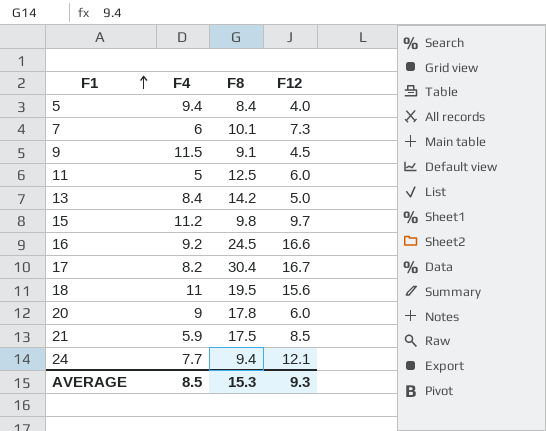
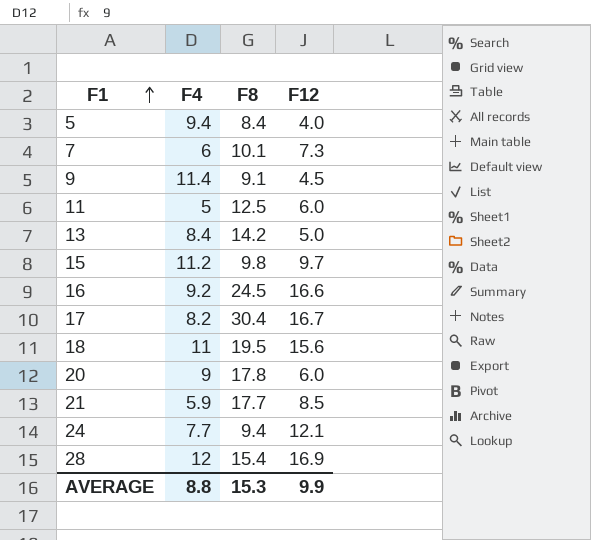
9 | F4: 11.5 -> 11.4
21 | F8: 17.5 -> 17.7
row 28: none -> 12 | 15.4 | 16.9
AVERAGE | F4: 8.5 -> 8.8
AVERAGE | F12: 9.3 -> 9.9

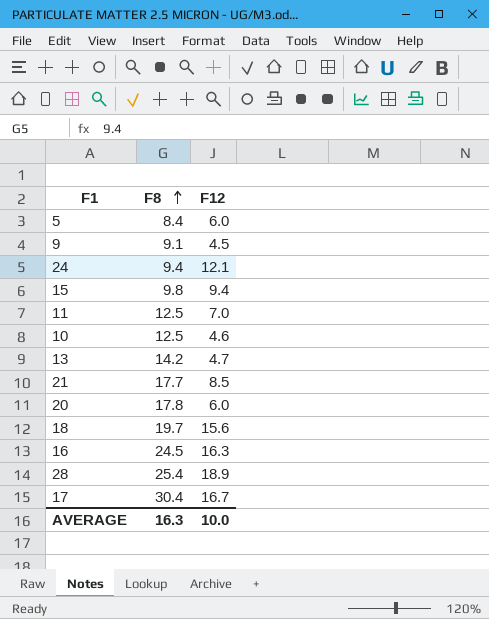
row order: F1 ascending -> F8 ascending
column F4 | position: 2 -> none
row 7: 6 | 10.1 | 7.3 -> none
5 | F12: 4.0 -> 6.0
15 | F12: 9.7 -> 9.4
11 | F12: 6.0 -> 7.0
row 10: none -> 12.5 | 4.6
13 | F12: 5.0 -> 4.7
18 | F8: 19.5 -> 19.7
16 | F12: 16.6 -> 16.3
28 | F8: 15.4 -> 25.4
28 | F12: 16.9 -> 18.9
AVERAGE | F8: 15.3 -> 16.3
AVERAGE | F12: 9.9 -> 10.0

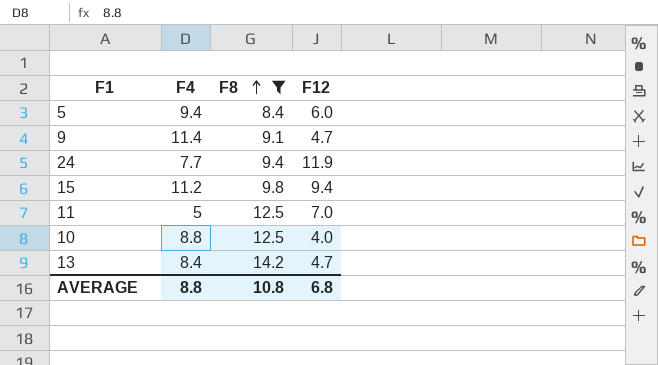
filter: none -> F8 <= 14.2
column F4 | position: none -> 2
9 | F12: 4.5 -> 4.7
24 | F12: 12.1 -> 11.9
10 | F12: 4.6 -> 4.0
AVERAGE | F8: 16.3 -> 10.8
AVERAGE | F12: 10.0 -> 6.8

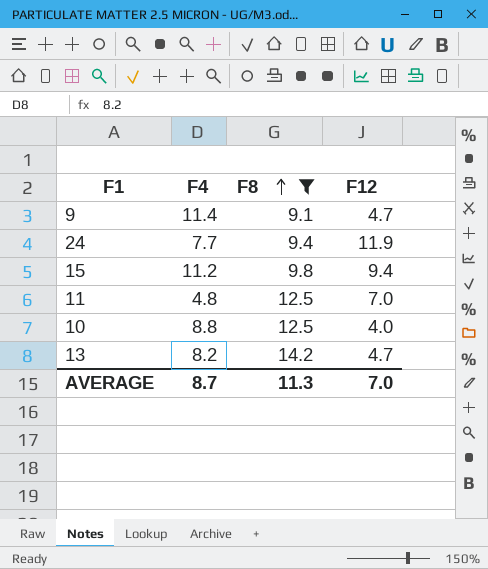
row 5: 9.4 | 8.4 | 6.0 -> none
11 | F4: 5 -> 4.8
13 | F4: 8.4 -> 8.2
AVERAGE | F4: 8.8 -> 8.7
AVERAGE | F8: 10.8 -> 11.3
AVERAGE | F12: 6.8 -> 7.0

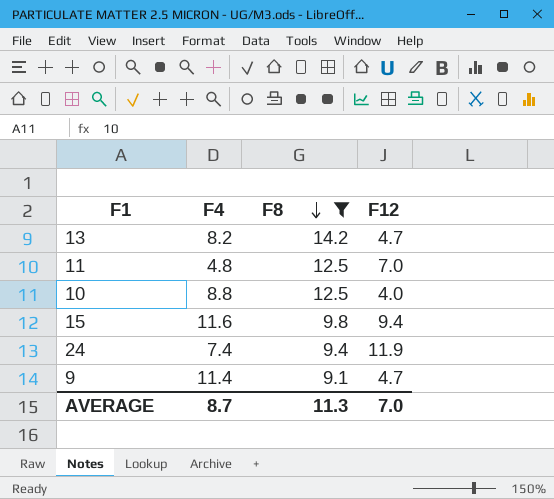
row order: F8 ascending -> F8 descending
15 | F4: 11.2 -> 11.6
24 | F4: 7.7 -> 7.4

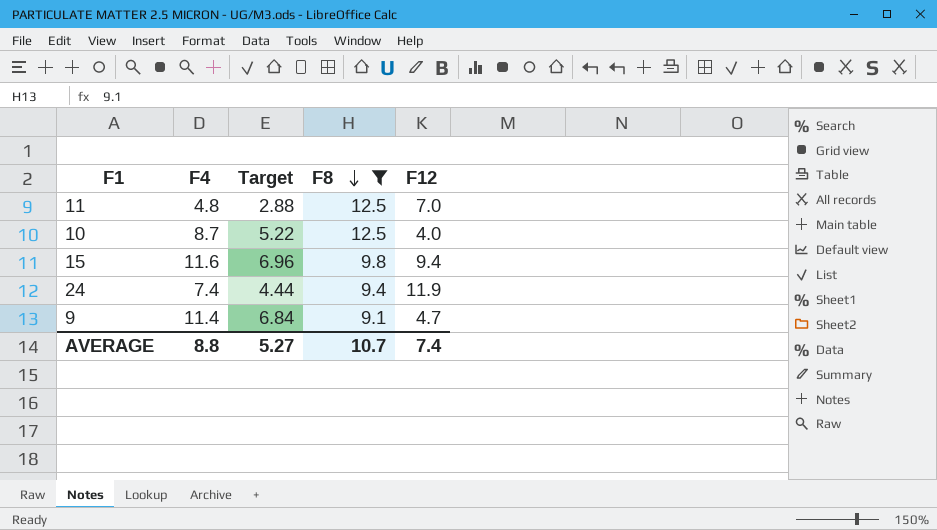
column Target | formula: none -> [F4] * 0.6
row 13: 8.2 | 14.2 | 4.7 -> none
10 | F4: 8.8 -> 8.7
AVERAGE | F4: 8.7 -> 8.8
AVERAGE | F8: 11.3 -> 10.7
AVERAGE | F12: 7.0 -> 7.4

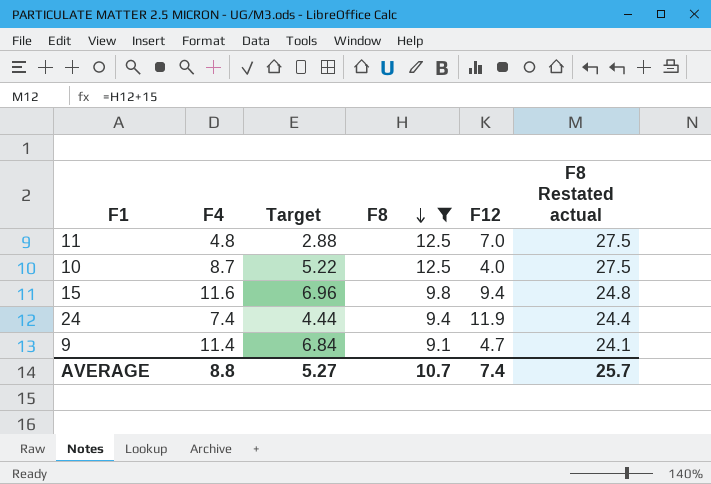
column F8 Restated actual | formula: none -> [F8] + 15

